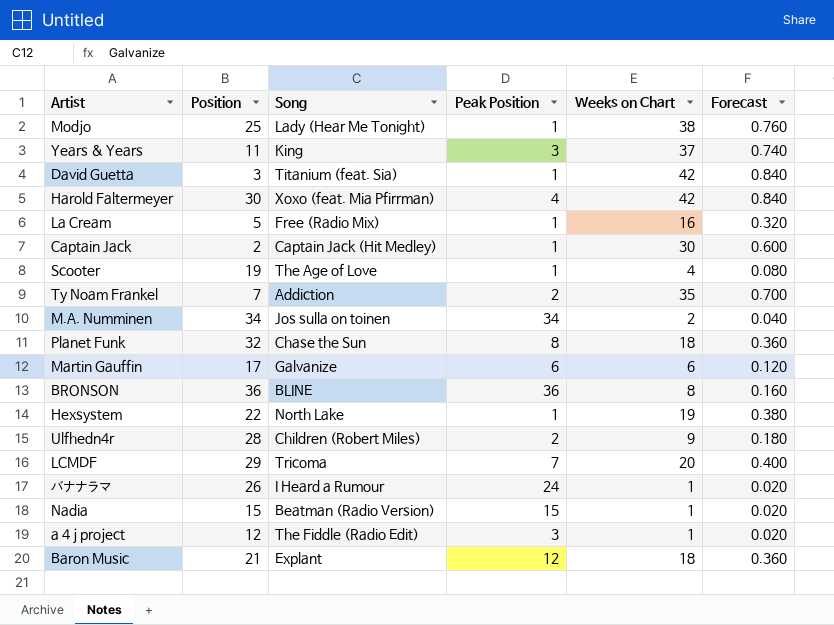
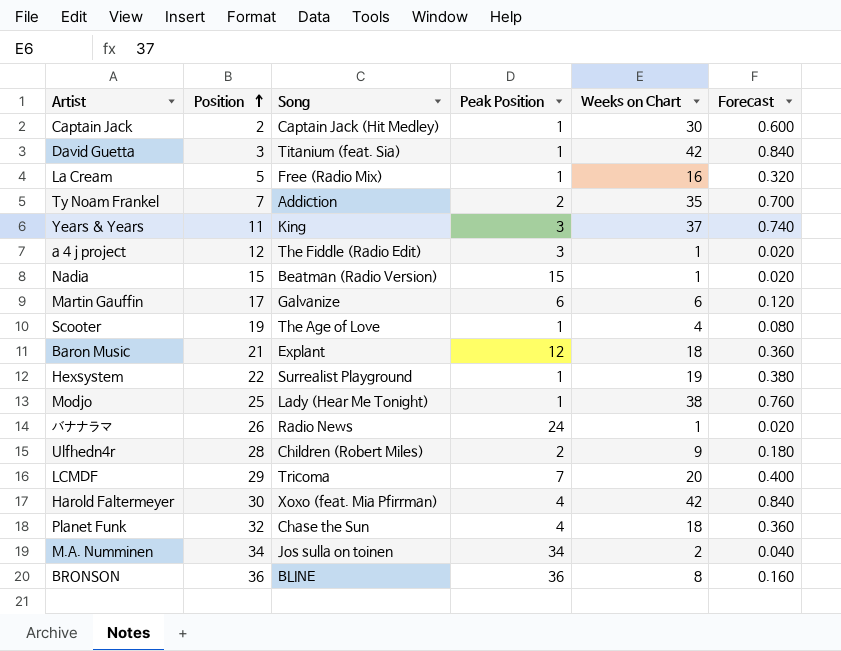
row order: none -> Position ascending
Hexsystem | Song: North Lake -> Surrealist Playground
バナナラマ | Song: I Heard a Rumour -> Radio News
Planet Funk | Peak Position: 8 -> 4

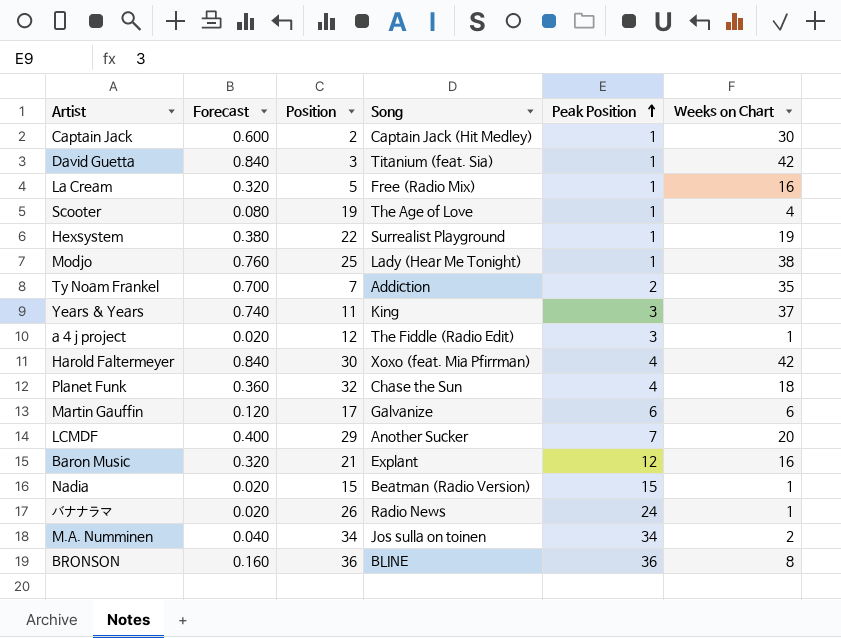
row order: Position ascending -> Peak Position ascending
column Forecast | position: 6 -> 2
row Ulfhedn4r: 28 | Children (Robert Miles) | 2 | 9 | 0.180 -> none
LCMDF | Song: Tricoma -> Another Sucker
Baron Music | Forecast: 0.360 -> 0.320
Baron Music | Weeks on Chart: 18 -> 16

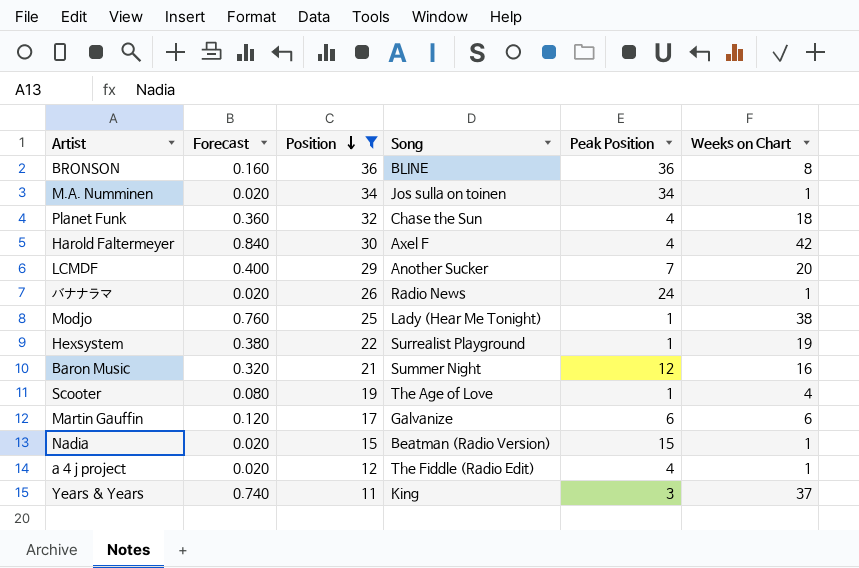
filter: none -> Position >= 11
row order: Peak Position ascending -> Position descending
M.A. Numminen | Forecast: 0.040 -> 0.020
M.A. Numminen | Weeks on Chart: 2 -> 1
Harold Faltermeyer | Song: Xoxo (feat. Mia Pfirrman) -> Axel F
Baron Music | Song: Explant -> Summer Night
a 4 j project | Peak Position: 3 -> 4

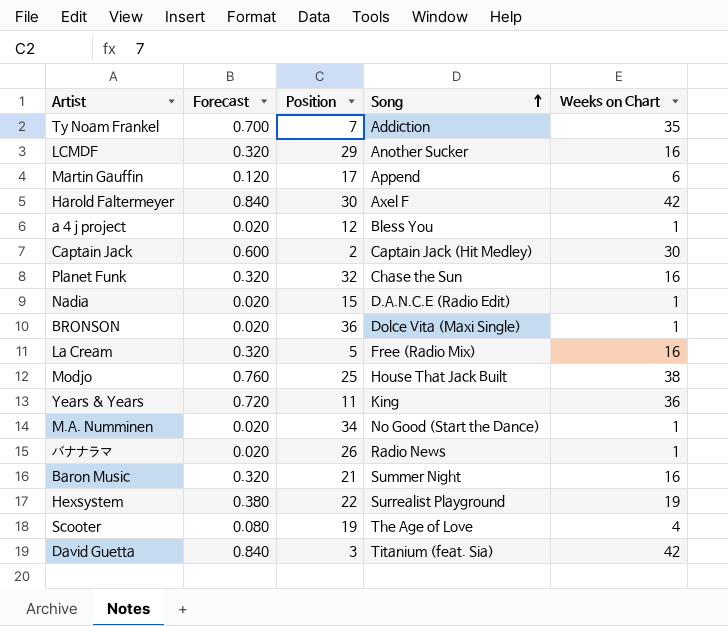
filter: Position >= 11 -> none
row order: Position descending -> Song ascending
column Peak Position | position: 5 -> none
LCMDF | Forecast: 0.400 -> 0.320
LCMDF | Weeks on Chart: 20 -> 16
Martin Gauffin | Song: Galvanize -> Append
a 4 j project | Song: The Fiddle (Radio Edit) -> Bless You
Planet Funk | Forecast: 0.360 -> 0.320
Planet Funk | Weeks on Chart: 18 -> 16
Nadia | Song: Beatman (Radio Version) -> D.A.N.C.E (Radio Edit)
BRONSON | Forecast: 0.160 -> 0.020
BRONSON | Song: BLINE -> Dolce Vita (Maxi Single)
BRONSON | Weeks on Chart: 8 -> 1
Modjo | Song: Lady (Hear Me Tonight) -> House That Jack Built
Years & Years | Forecast: 0.740 -> 0.720
Years & Years | Weeks on Chart: 37 -> 36
M.A. Numminen | Song: Jos sulla on toinen -> No Good (Start the Dance)

